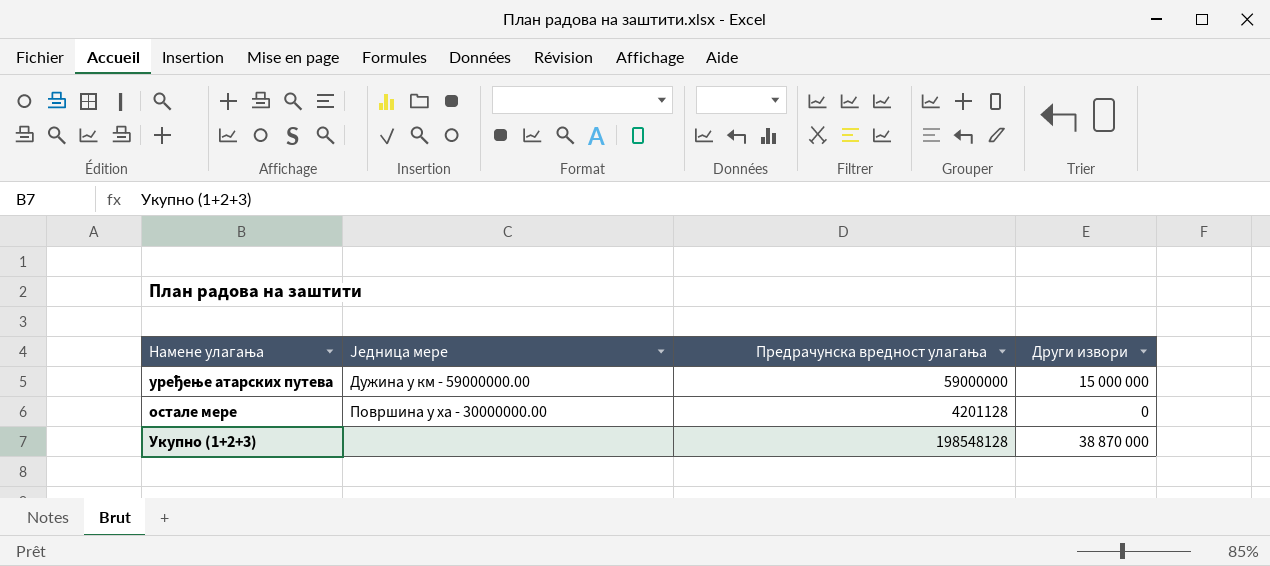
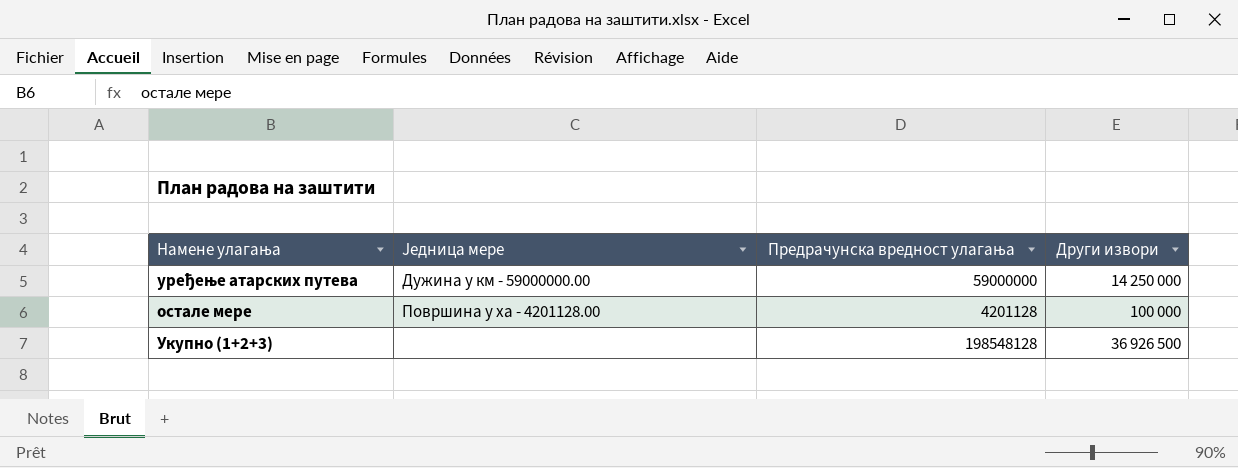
уређење атарских путева | Други извори: 15 000 000 -> 14 250 000
остале мере | Једница мере: Површина у ха - 30000000.00 -> Површина у ха - 4201128.00
остале мере | Други извори: 0 -> 100 000
Укупно (1+2+3) | Други извори: 38 870 000 -> 36 926 500

